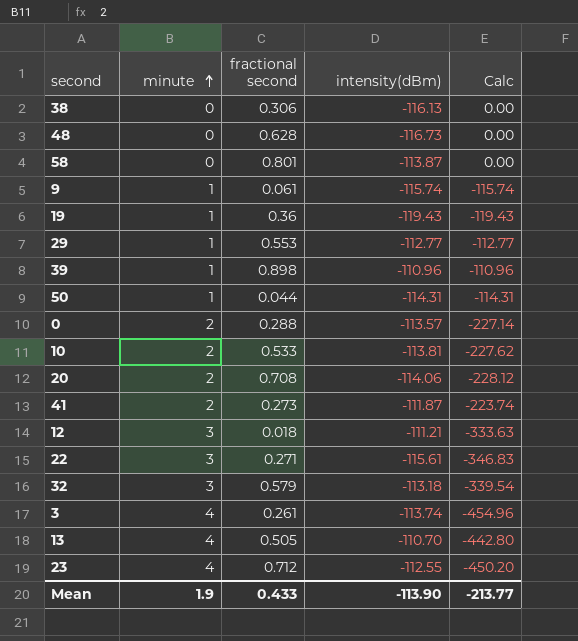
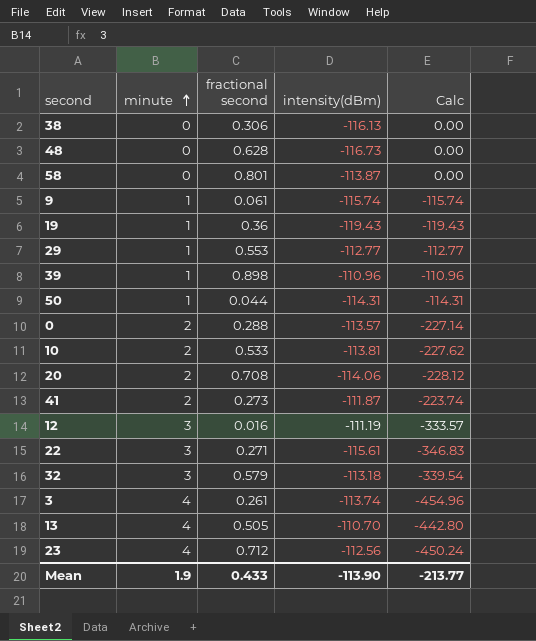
12 | fractional second: 0.018 -> 0.016
12 | intensity(dBm): -111.21 -> -111.19
12 | Calc: -333.63 -> -333.57
23 | intensity(dBm): -112.55 -> -112.56
23 | Calc: -450.20 -> -450.24

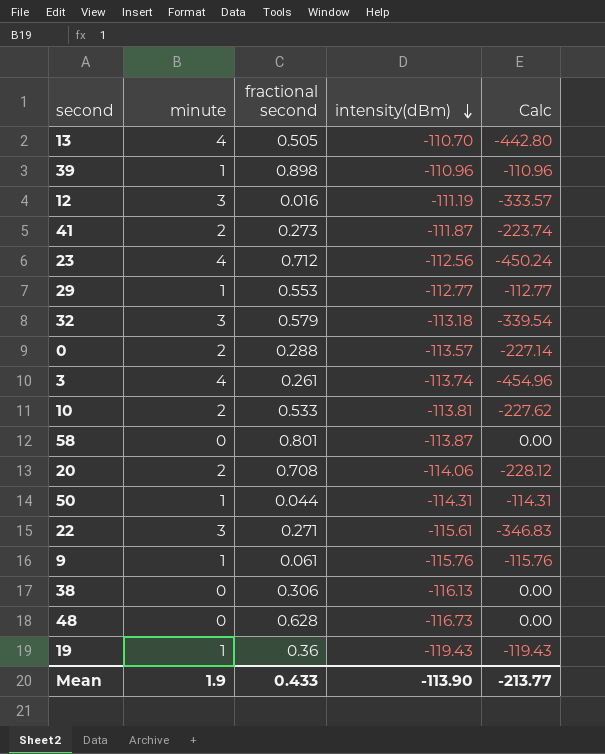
row order: minute ascending -> intensity(dBm) descending
9 | intensity(dBm): -115.74 -> -115.76
9 | Calc: -115.74 -> -115.76

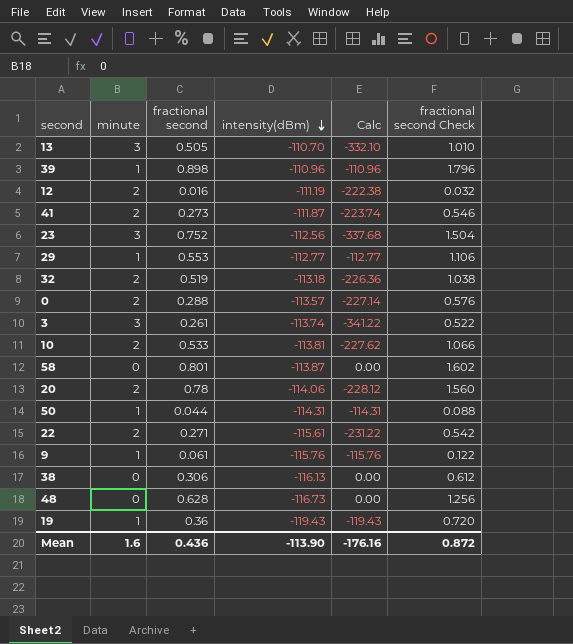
column fractional second Check | formula: none -> [fractional second] * 2
13 | minute: 4 -> 3
13 | Calc: -442.80 -> -332.10
12 | minute: 3 -> 2
12 | Calc: -333.57 -> -222.38
23 | minute: 4 -> 3
23 | fractional second: 0.712 -> 0.752
23 | Calc: -450.24 -> -337.68
32 | minute: 3 -> 2
32 | fractional second: 0.579 -> 0.519
32 | Calc: -339.54 -> -226.36
3 | minute: 4 -> 3
3 | Calc: -454.96 -> -341.22
20 | fractional second: 0.708 -> 0.78
22 | minute: 3 -> 2
22 | Calc: -346.83 -> -231.22
Mean | minute: 1.9 -> 1.6
Mean | fractional second: 0.433 -> 0.436
Mean | Calc: -213.77 -> -176.16

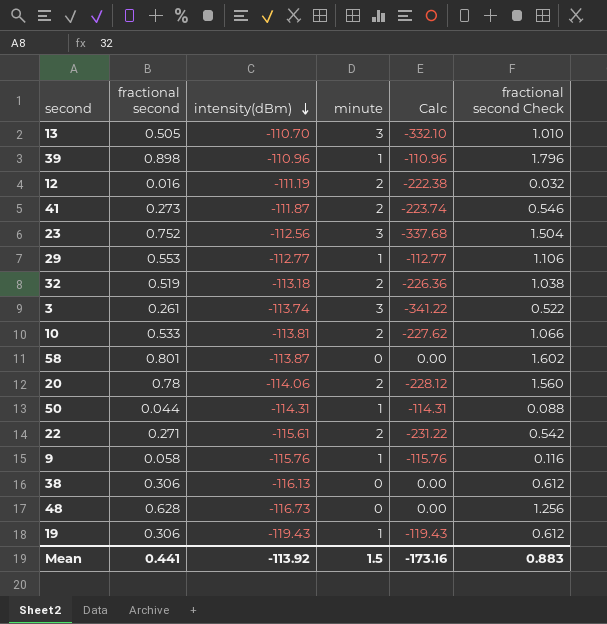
column minute | position: 2 -> 4
row 0: 2 | 0.288 | -113.57 | -227.14 | 0.576 -> none
9 | fractional second: 0.061 -> 0.058
9 | fractional second Check: 0.122 -> 0.116
19 | fractional second: 0.36 -> 0.306
19 | fractional second Check: 0.720 -> 0.612
Mean | fractional second: 0.436 -> 0.441
Mean | intensity(dBm): -113.90 -> -113.92
Mean | minute: 1.6 -> 1.5
Mean | Calc: -176.16 -> -173.16
Mean | fractional second Check: 0.872 -> 0.883

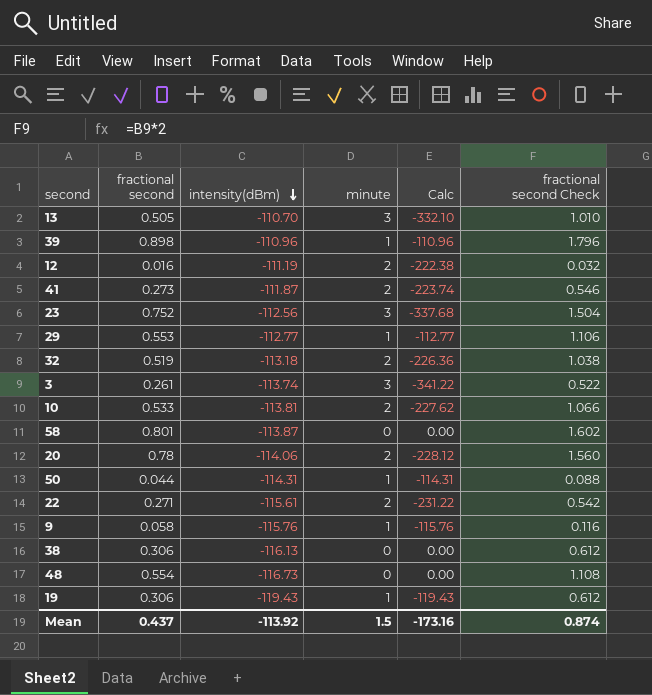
48 | fractional second: 0.628 -> 0.554
48 | fractional second Check: 1.256 -> 1.108
Mean | fractional second: 0.441 -> 0.437
Mean | fractional second Check: 0.883 -> 0.874

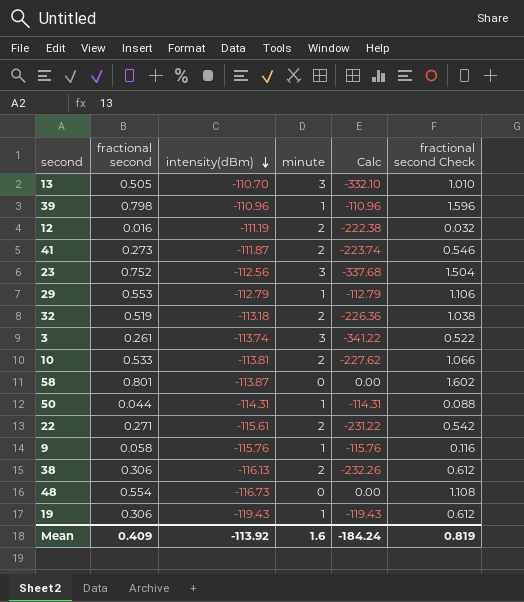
row 20: 0.78 | -114.06 | 2 | -228.12 | 1.560 -> none
39 | fractional second: 0.898 -> 0.798
39 | fractional second Check: 1.796 -> 1.596
29 | intensity(dBm): -112.77 -> -112.79
29 | Calc: -112.77 -> -112.79
38 | minute: 0 -> 2
38 | Calc: 0.00 -> -232.26
Mean | fractional second: 0.437 -> 0.409
Mean | minute: 1.5 -> 1.6
Mean | Calc: -173.16 -> -184.24
Mean | fractional second Check: 0.874 -> 0.819

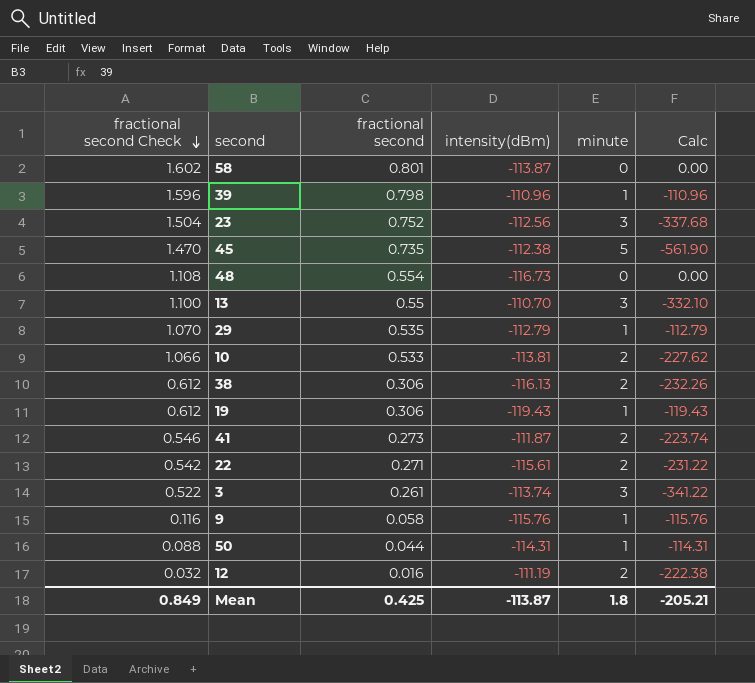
row order: intensity(dBm) descending -> fractional second Check descending
column fractional second Check | position: 6 -> 1
row 32: 0.519 | -113.18 | 2 | -226.36 | 1.038 -> none
row 45: none -> 1.470 | 0.735 | -112.38 | 5 | -561.90
13 | fractional second Check: 1.010 -> 1.100
13 | fractional second: 0.505 -> 0.55
29 | fractional second Check: 1.106 -> 1.070
29 | fractional second: 0.553 -> 0.535
Mean | fractional second Check: 0.819 -> 0.849
Mean | fractional second: 0.409 -> 0.425
Mean | intensity(dBm): -113.92 -> -113.87
Mean | minute: 1.6 -> 1.8
Mean | Calc: -184.24 -> -205.21

